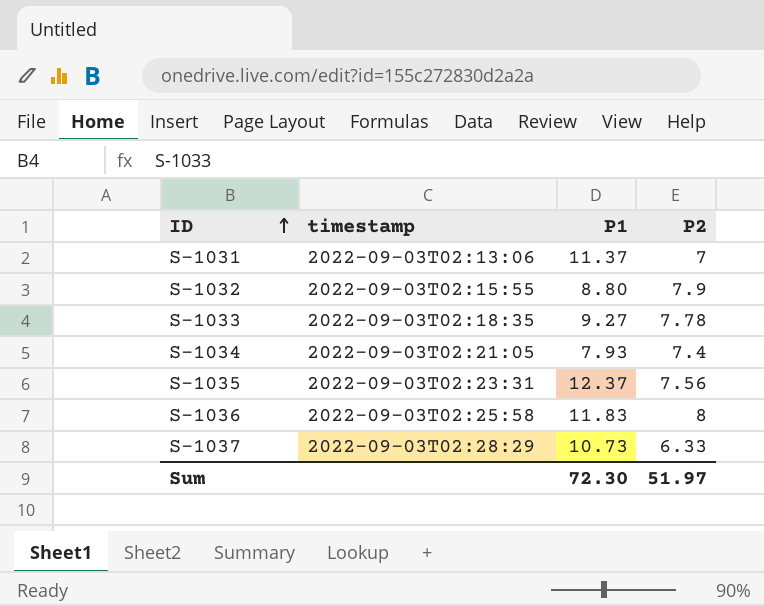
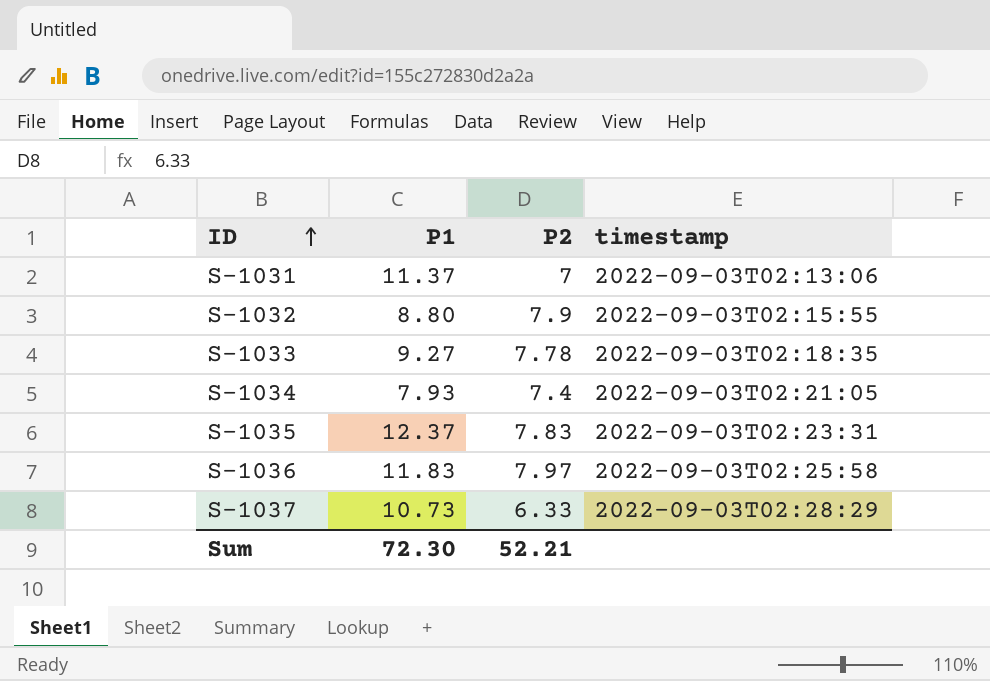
column timestamp | position: 2 -> 4
S-1035 | P2: 7.56 -> 7.83
S-1036 | P2: 8 -> 7.97
Sum | P2: 51.97 -> 52.21

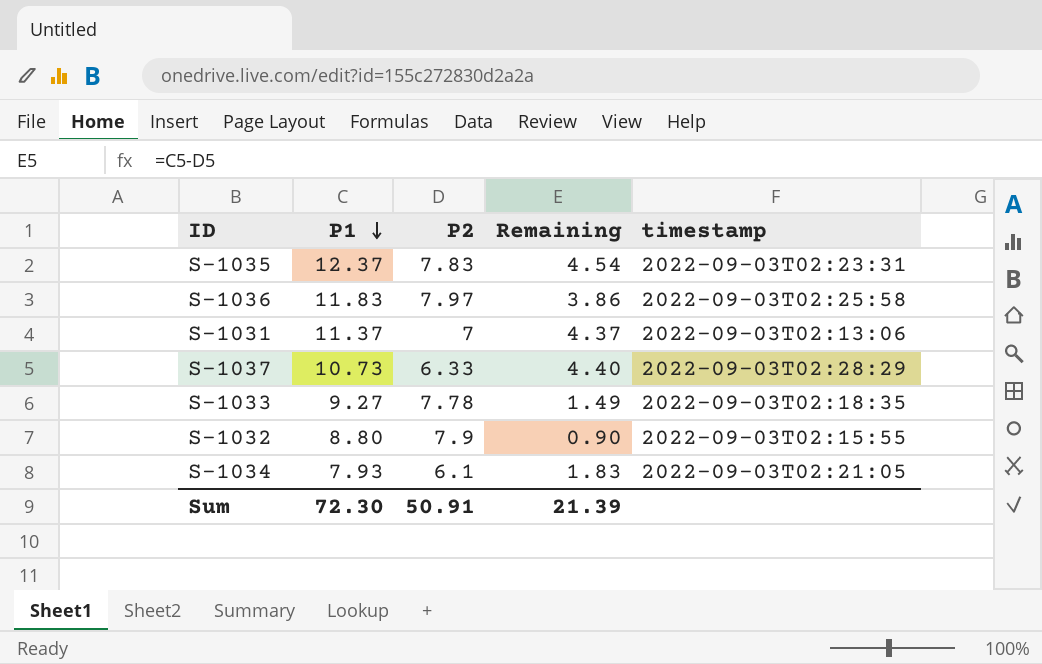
row order: ID ascending -> P1 descending
column Remaining | formula: none -> [P1] - [P2]
S-1034 | P2: 7.4 -> 6.1
Sum | P2: 52.21 -> 50.91

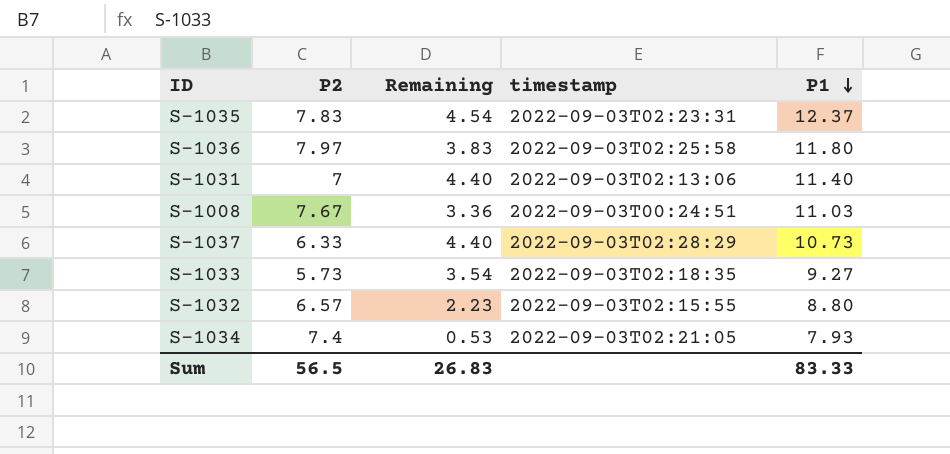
column P1 | position: 2 -> 5
S-1036 | Remaining: 3.86 -> 3.83
S-1036 | P1: 11.83 -> 11.80
S-1031 | Remaining: 4.37 -> 4.40
S-1031 | P1: 11.37 -> 11.40
row S-1008: none -> 7.67 | 3.36 | 2022-09-03T00:24:51 | 11.03
S-1033 | P2: 7.78 -> 5.73
S-1033 | Remaining: 1.49 -> 3.54
S-1032 | P2: 7.9 -> 6.57
S-1032 | Remaining: 0.90 -> 2.23
S-1034 | P2: 6.1 -> 7.4
S-1034 | Remaining: 1.83 -> 0.53
Sum | P2: 50.91 -> 56.5
Sum | Remaining: 21.39 -> 26.83
Sum | P1: 72.30 -> 83.33

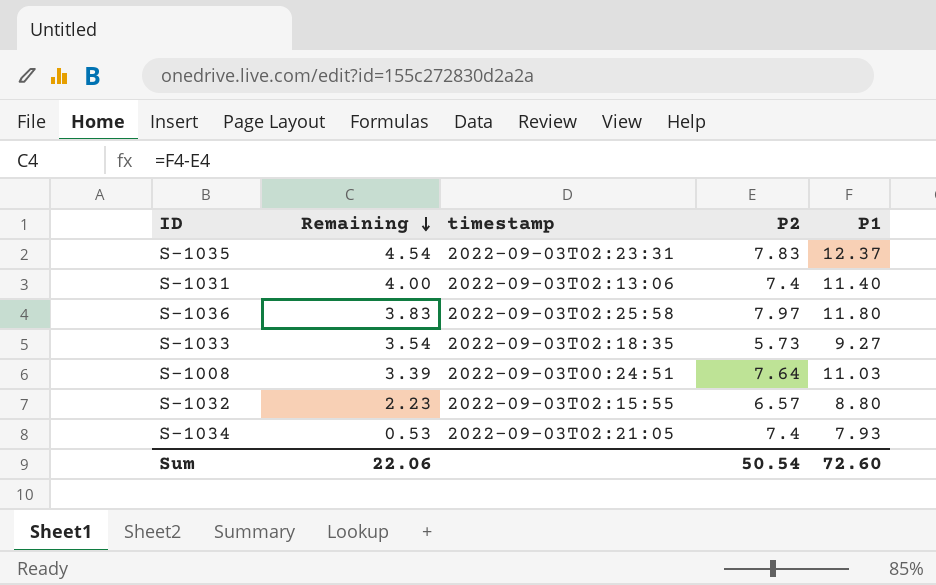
row order: P1 descending -> Remaining descending
column P2 | position: 2 -> 4
row S-1037: 6.33 | 4.40 | 2022-09-03T02:28:29 | 10.73 -> none
S-1031 | Remaining: 4.40 -> 4.00
S-1031 | P2: 7 -> 7.4
S-1008 | Remaining: 3.36 -> 3.39
S-1008 | P2: 7.67 -> 7.64
Sum | Remaining: 26.83 -> 22.06
Sum | P2: 56.5 -> 50.54
Sum | P1: 83.33 -> 72.60

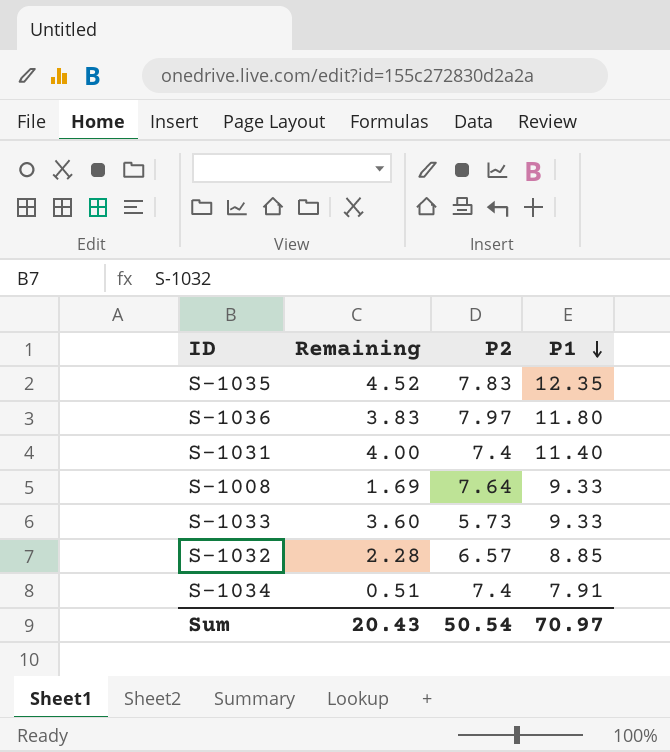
row order: Remaining descending -> P1 descending
column timestamp | position: 3 -> none
S-1035 | Remaining: 4.54 -> 4.52
S-1035 | P1: 12.37 -> 12.35
S-1008 | Remaining: 3.39 -> 1.69
S-1008 | P1: 11.03 -> 9.33
S-1033 | Remaining: 3.54 -> 3.60
S-1033 | P1: 9.27 -> 9.33
S-1032 | Remaining: 2.23 -> 2.28
S-1032 | P1: 8.80 -> 8.85
S-1034 | Remaining: 0.53 -> 0.51
S-1034 | P1: 7.93 -> 7.91
Sum | Remaining: 22.06 -> 20.43
Sum | P1: 72.60 -> 70.97

